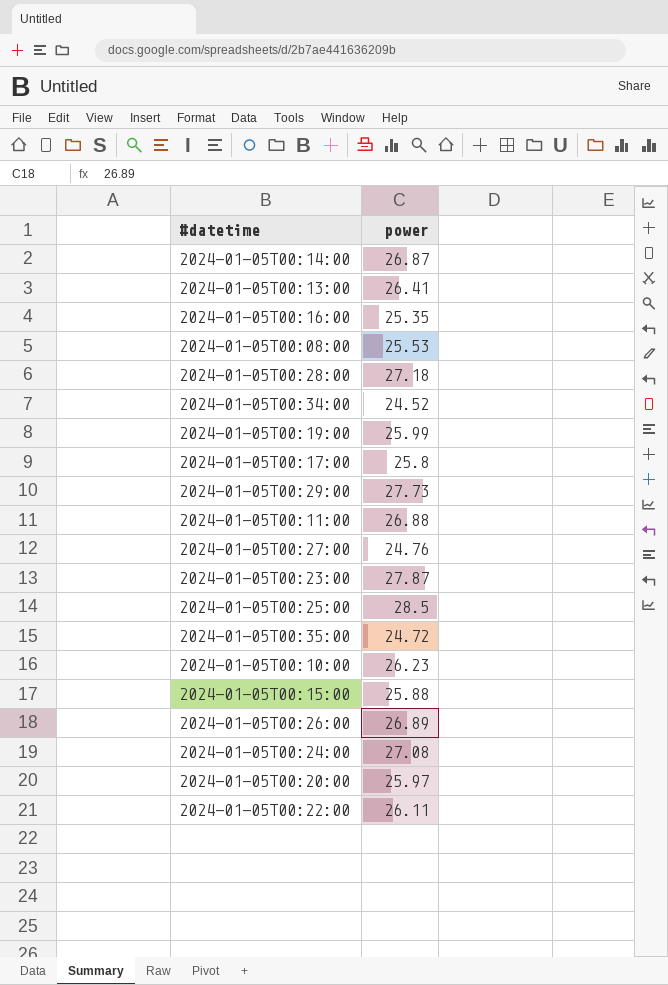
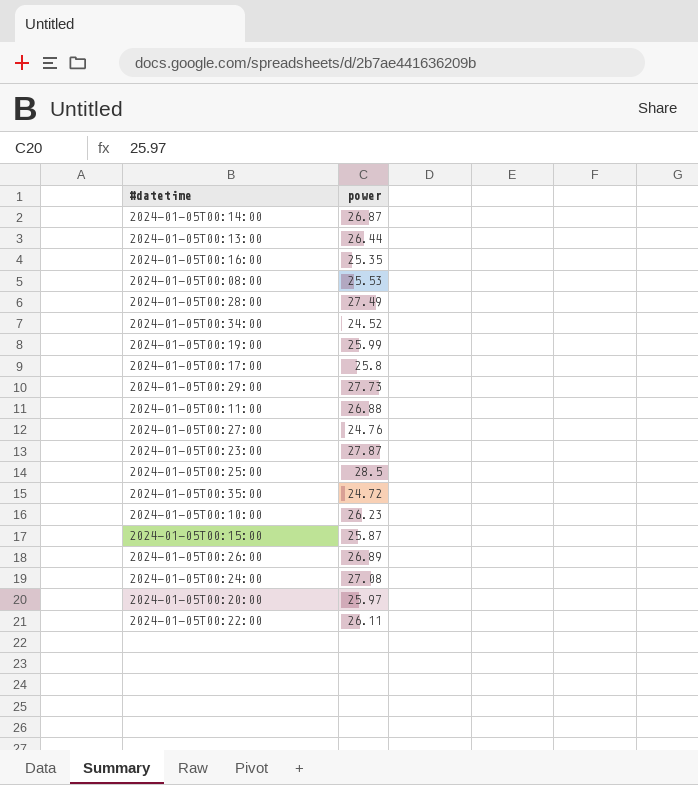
2024-01-05T00:13:00 | power: 26.41 -> 26.44
2024-01-05T00:28:00 | power: 27.18 -> 27.49
2024-01-05T00:15:00 | power: 25.88 -> 25.87

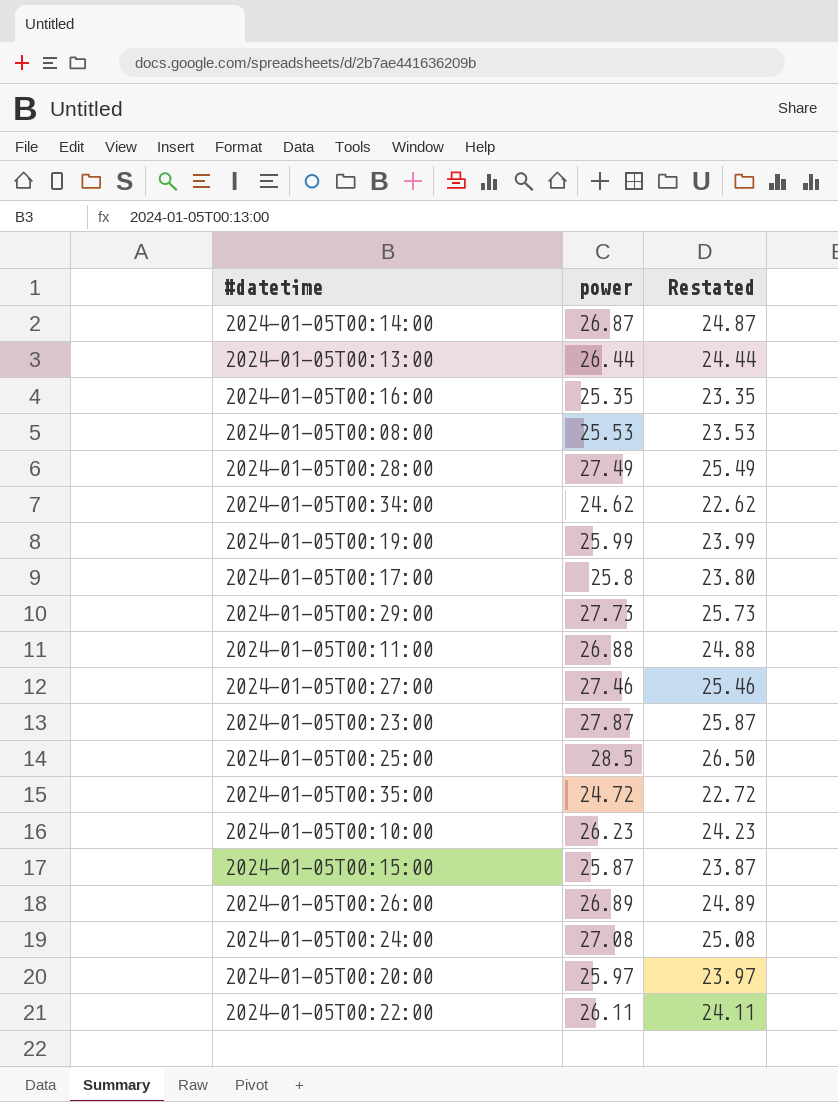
column Restated | formula: none -> [power] - 2
2024-01-05T00:34:00 | power: 24.52 -> 24.62
2024-01-05T00:27:00 | power: 24.76 -> 27.46

